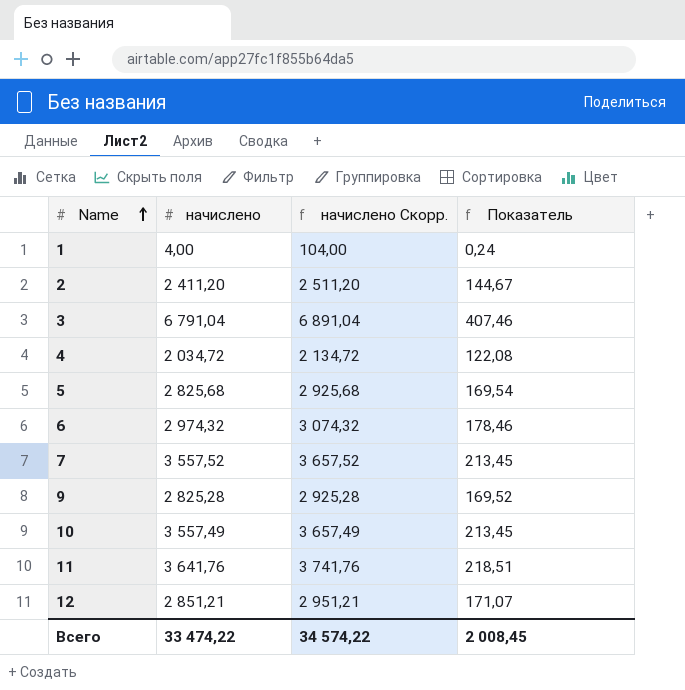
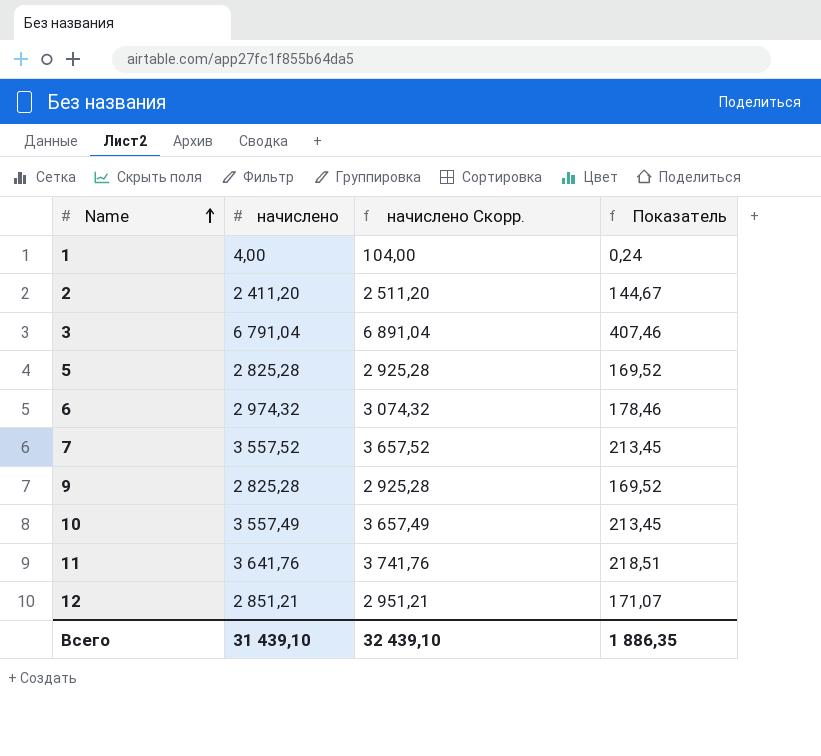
row 4: 2 034,72 | 2 134,72 | 122,08 -> none
5 | начислено: 2 825,68 -> 2 825,28
5 | начислено Скорр.: 2 925,68 -> 2 925,28
5 | Показатель: 169,54 -> 169,52
Всего | начислено: 33 474,22 -> 31 439,10
Всего | начислено Скорр.: 34 574,22 -> 32 439,10
Всего | Показатель: 2 008,45 -> 1 886,35

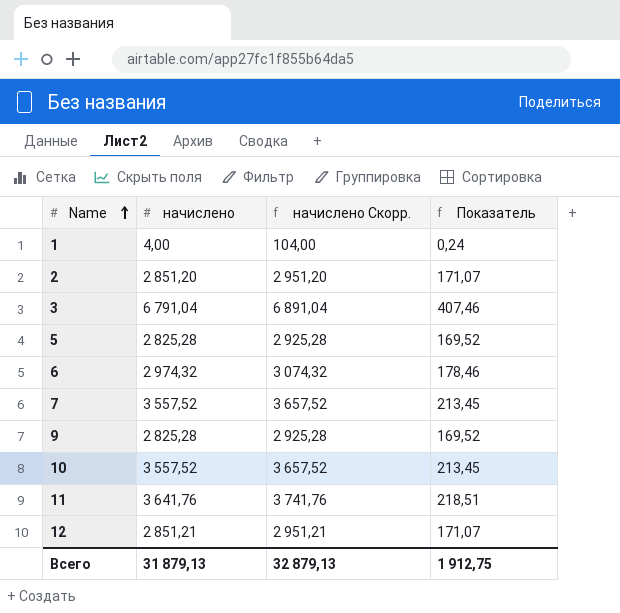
2 | начислено: 2 411,20 -> 2 851,20
2 | начислено Скорр.: 2 511,20 -> 2 951,20
2 | Показатель: 144,67 -> 171,07
10 | начислено: 3 557,49 -> 3 557,52
10 | начислено Скорр.: 3 657,49 -> 3 657,52
Всего | начислено: 31 439,10 -> 31 879,13
Всего | начислено Скорр.: 32 439,10 -> 32 879,13
Всего | Показатель: 1 886,35 -> 1 912,75

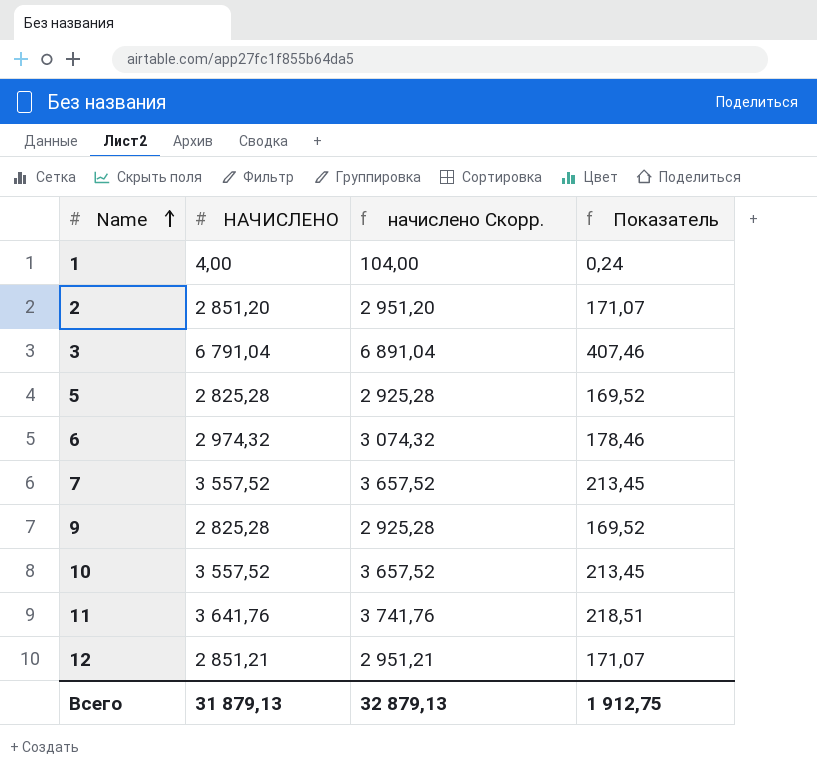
column name: начислено -> НАЧИСЛЕНО

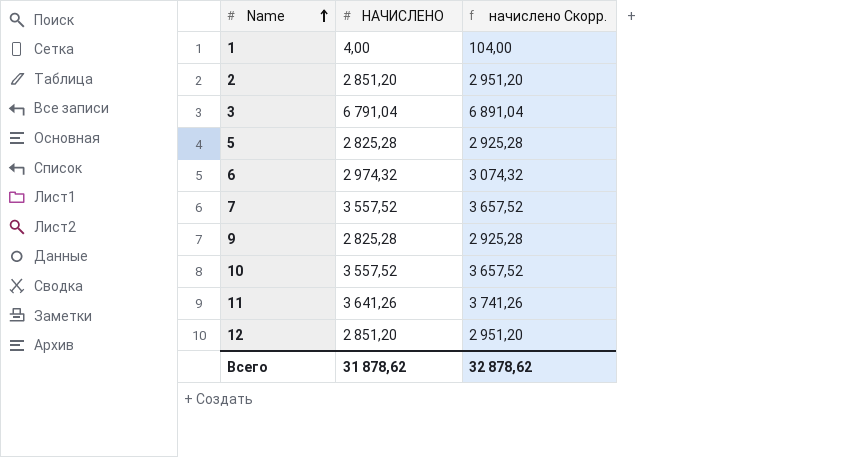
column Показатель | formula: [НАЧИСЛЕНО] * 0,06 -> none
11 | НАЧИСЛЕНО: 3 641,76 -> 3 641,26
11 | начислено Скорр.: 3 741,76 -> 3 741,26
12 | НАЧИСЛЕНО: 2 851,21 -> 2 851,20
12 | начислено Скорр.: 2 951,21 -> 2 951,20
Всего | НАЧИСЛЕНО: 31 879,13 -> 31 878,62
Всего | начислено Скорр.: 32 879,13 -> 32 878,62

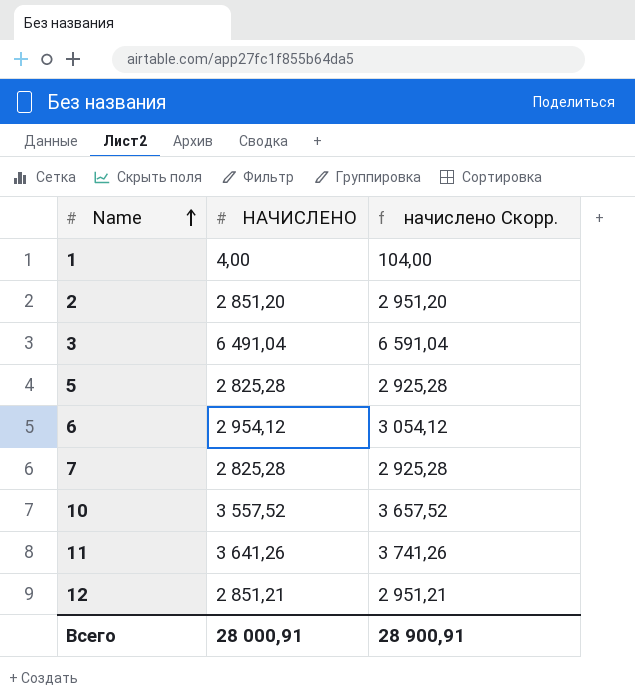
row 9: 2 825,28 | 2 925,28 -> none
3 | НАЧИСЛЕНО: 6 791,04 -> 6 491,04
3 | начислено Скорр.: 6 891,04 -> 6 591,04
6 | НАЧИСЛЕНО: 2 974,32 -> 2 954,12
6 | начислено Скорр.: 3 074,32 -> 3 054,12
7 | НАЧИСЛЕНО: 3 557,52 -> 2 825,28
7 | начислено Скорр.: 3 657,52 -> 2 925,28
12 | НАЧИСЛЕНО: 2 851,20 -> 2 851,21
12 | начислено Скорр.: 2 951,20 -> 2 951,21
Всего | НАЧИСЛЕНО: 31 878,62 -> 28 000,91
Всего | начислено Скорр.: 32 878,62 -> 28 900,91

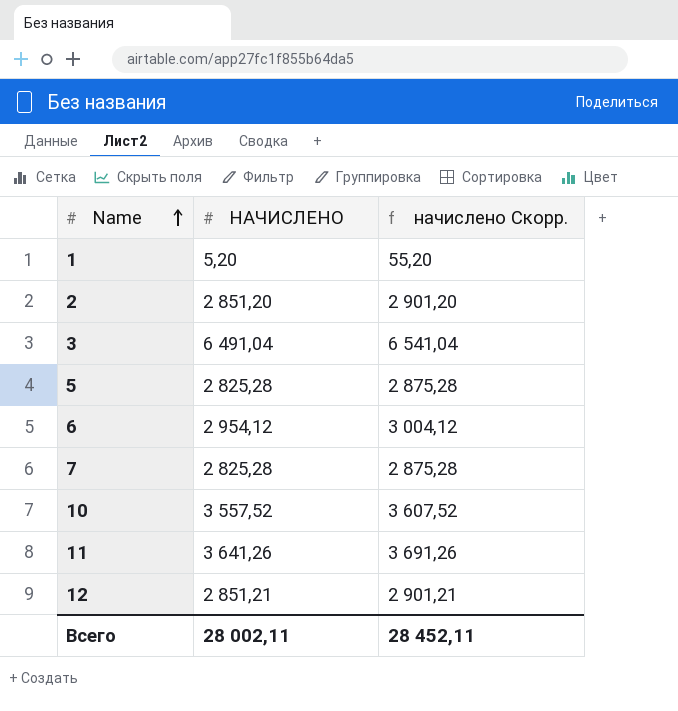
column начислено Скорр. | formula: [НАЧИСЛЕНО] + 100 -> [НАЧИСЛЕНО] + 50
1 | НАЧИСЛЕНО: 4,00 -> 5,20
Всего | НАЧИСЛЕНО: 28 000,91 -> 28 002,11
Всего | начислено Скорр.: 28 900,91 -> 28 452,11

